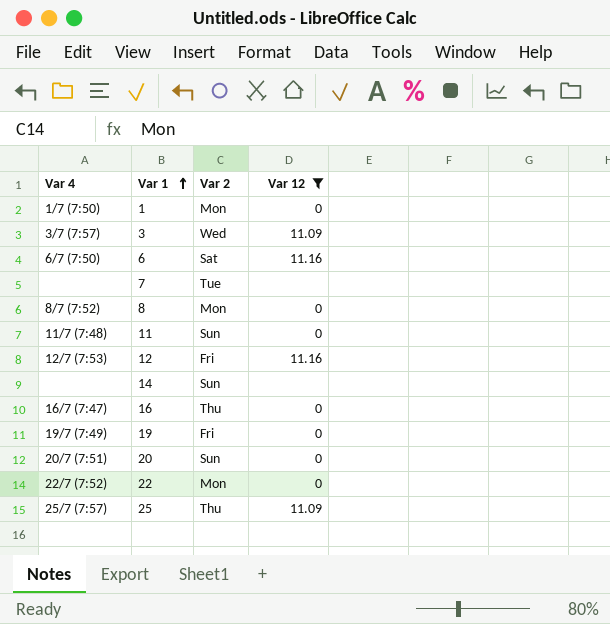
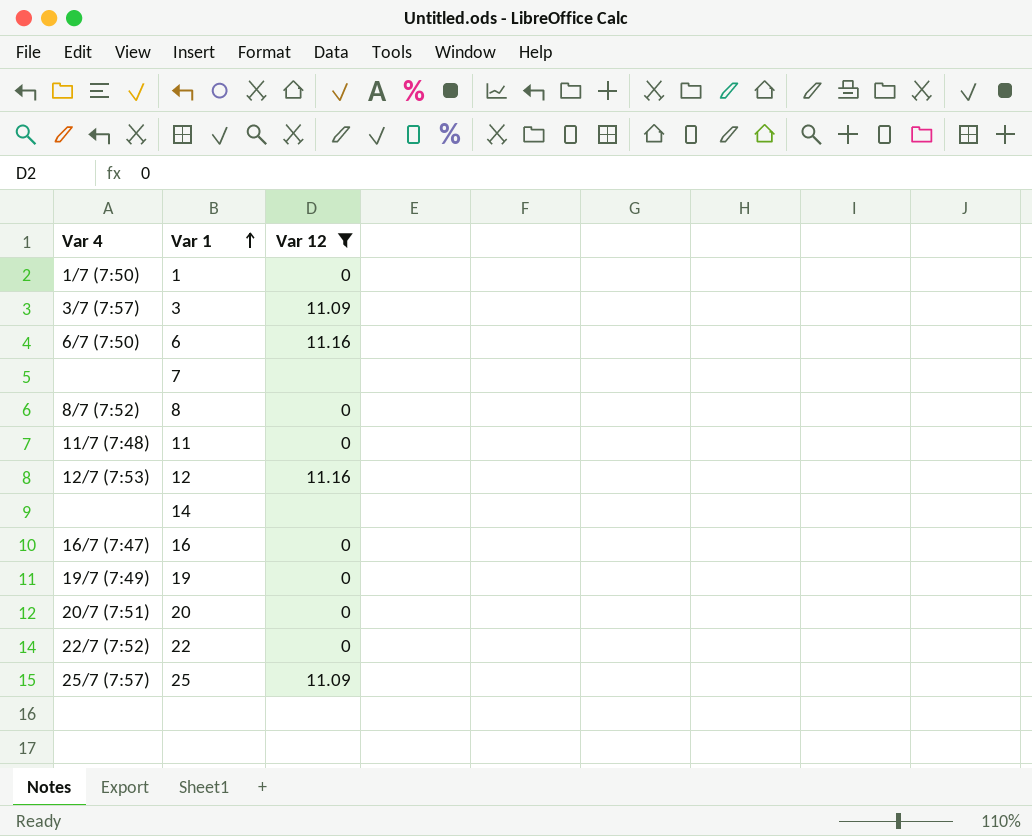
column Var 2 | position: 3 -> none

